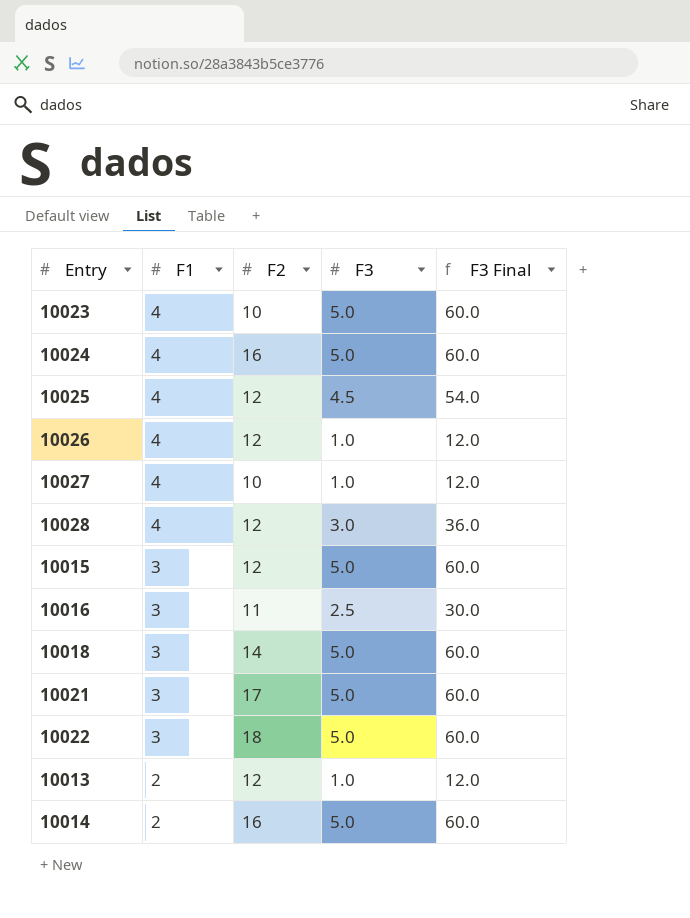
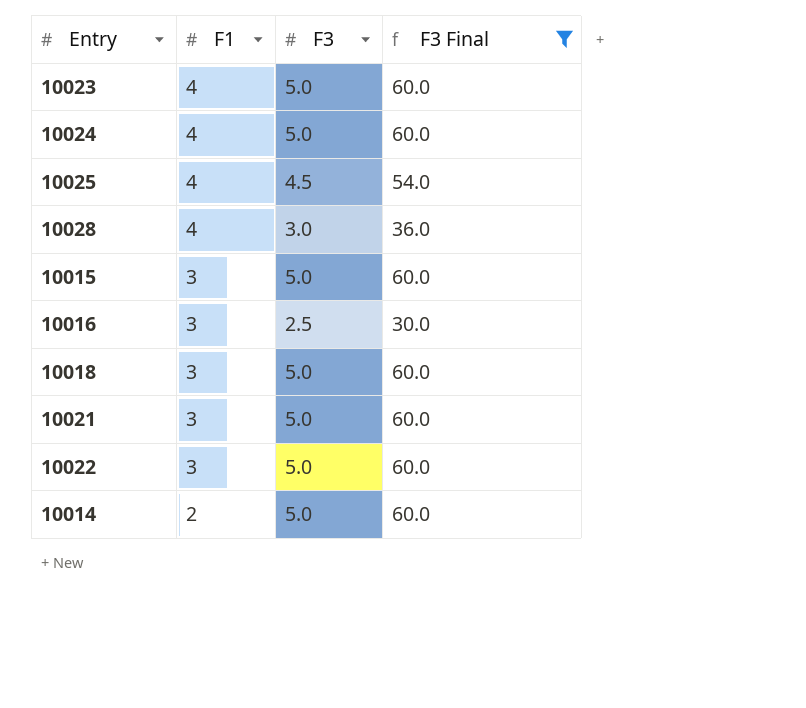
filter: none -> F3 Final != 12.0
column F2 | position: 3 -> none

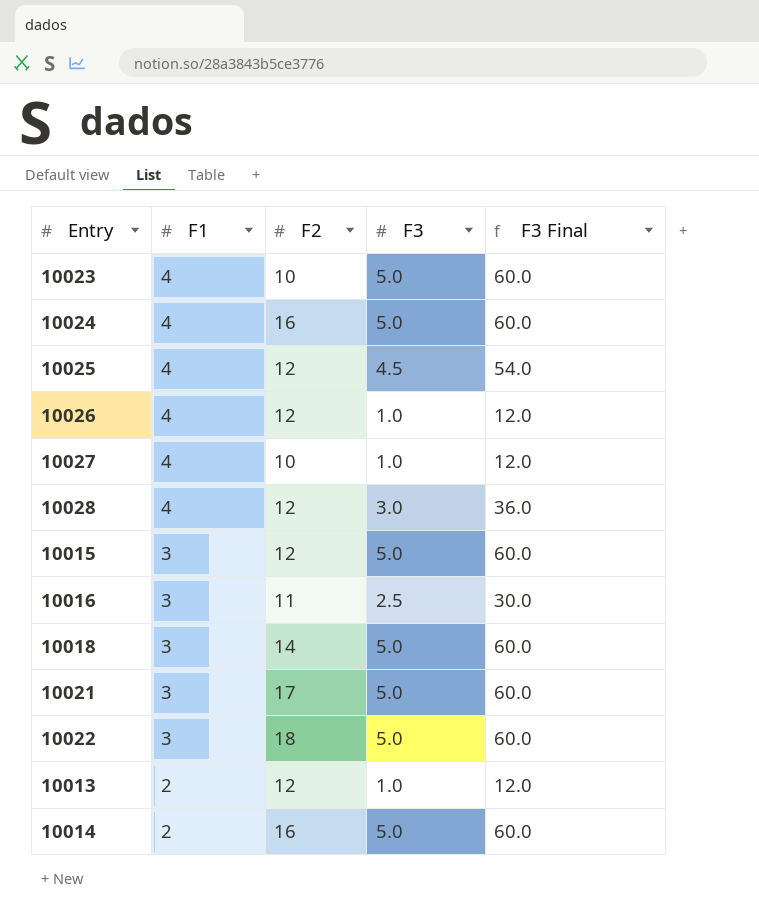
filter: F3 Final != 12.0 -> none
column F2 | position: none -> 3

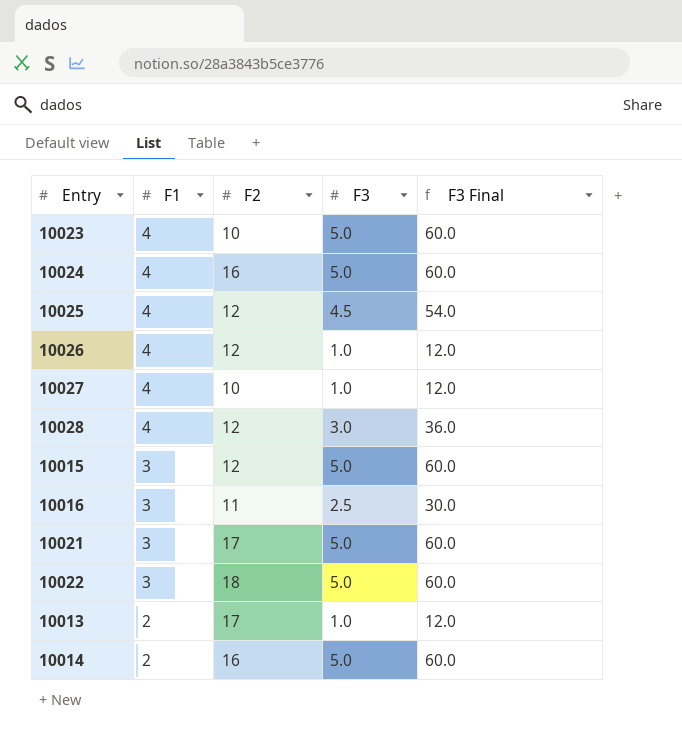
row 10018: 3 | 14 | 5.0 | 60.0 -> none
10013 | F2: 12 -> 17

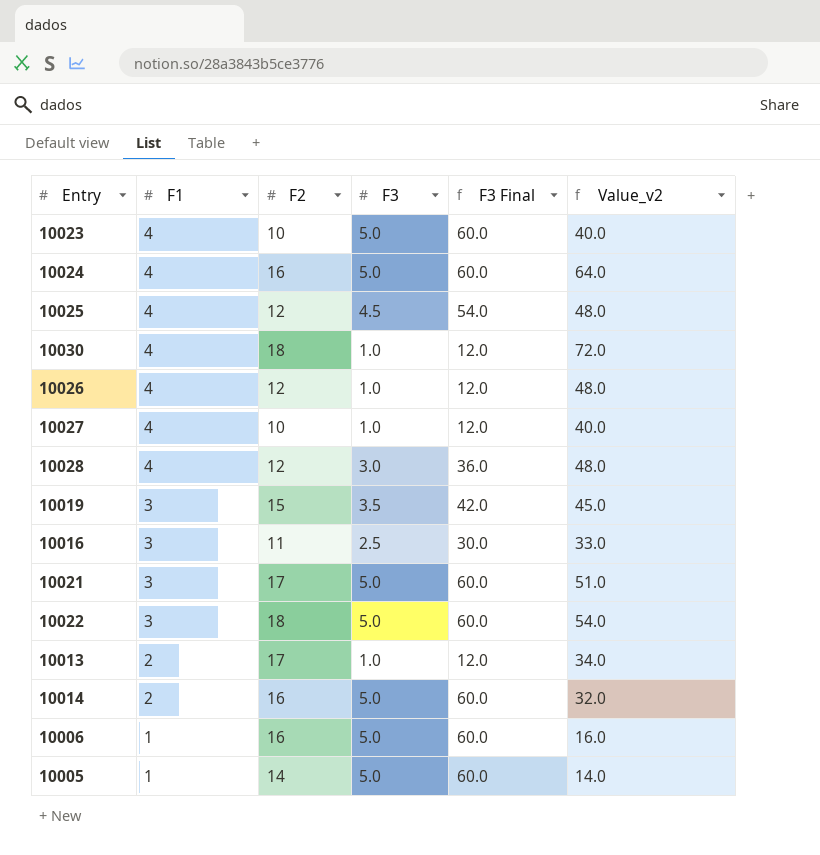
column Value_v2 | formula: none -> [F1] * [F2]
row 10015: 3 | 12 | 5.0 | 60.0 -> none
row 10030: none -> 4 | 18 | 1.0 | 12.0 | 72.0
row 10019: none -> 3 | 15 | 3.5 | 42.0 | 45.0
row 10006: none -> 1 | 16 | 5.0 | 60.0 | 16.0
row 10005: none -> 1 | 14 | 5.0 | 60.0 | 14.0

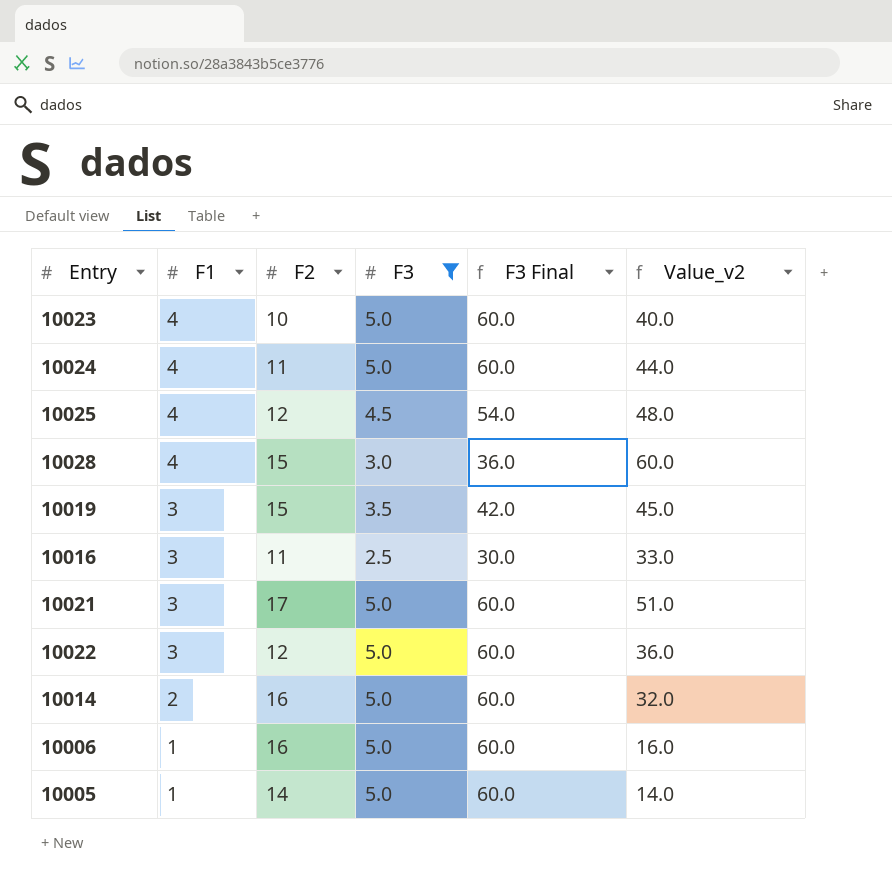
filter: none -> F3 != 1.0
10024 | F2: 16 -> 11
10024 | Value_v2: 64.0 -> 44.0
10028 | F2: 12 -> 15
10028 | Value_v2: 48.0 -> 60.0
10022 | F2: 18 -> 12
10022 | Value_v2: 54.0 -> 36.0

